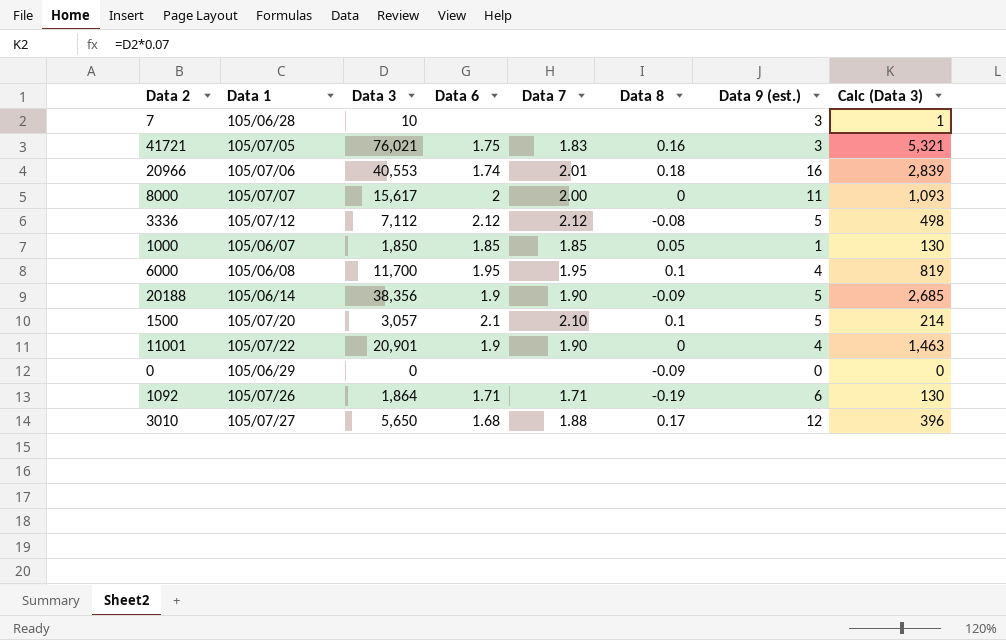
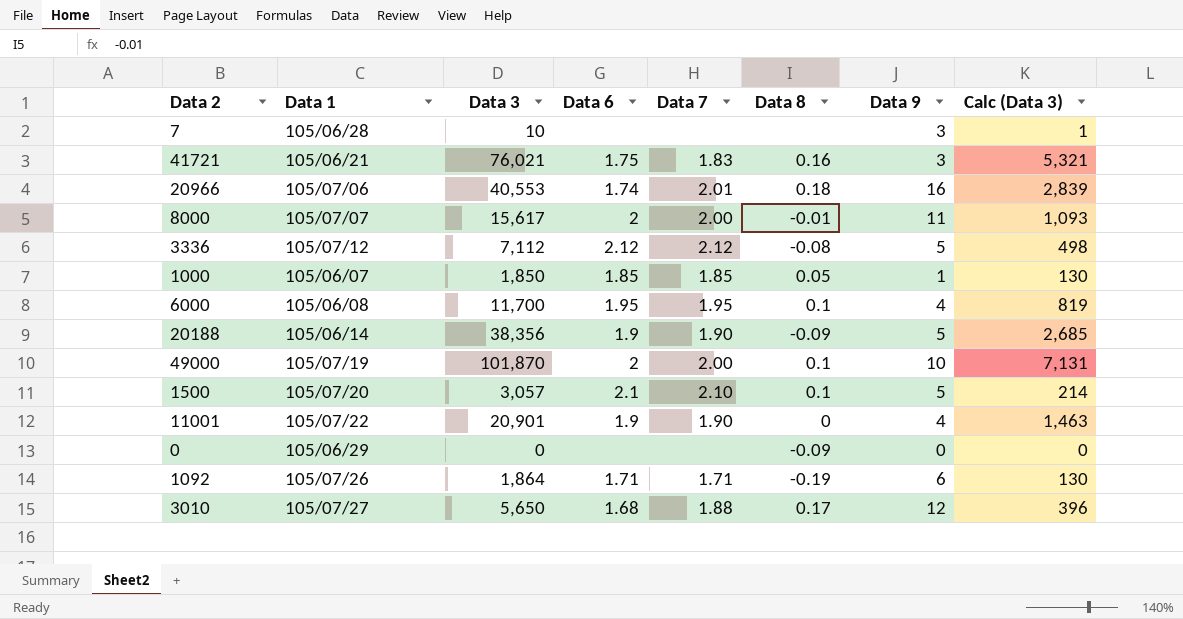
column name: Data 9 (est.) -> Data 9
41721 | Data 1: 105/07/05 -> 105/06/21
8000 | Data 8: 0 -> -0.01
row 49000: none -> 105/07/19 | 101,870 | 2 | 2.00 | 0.1 | 10 | 7,131

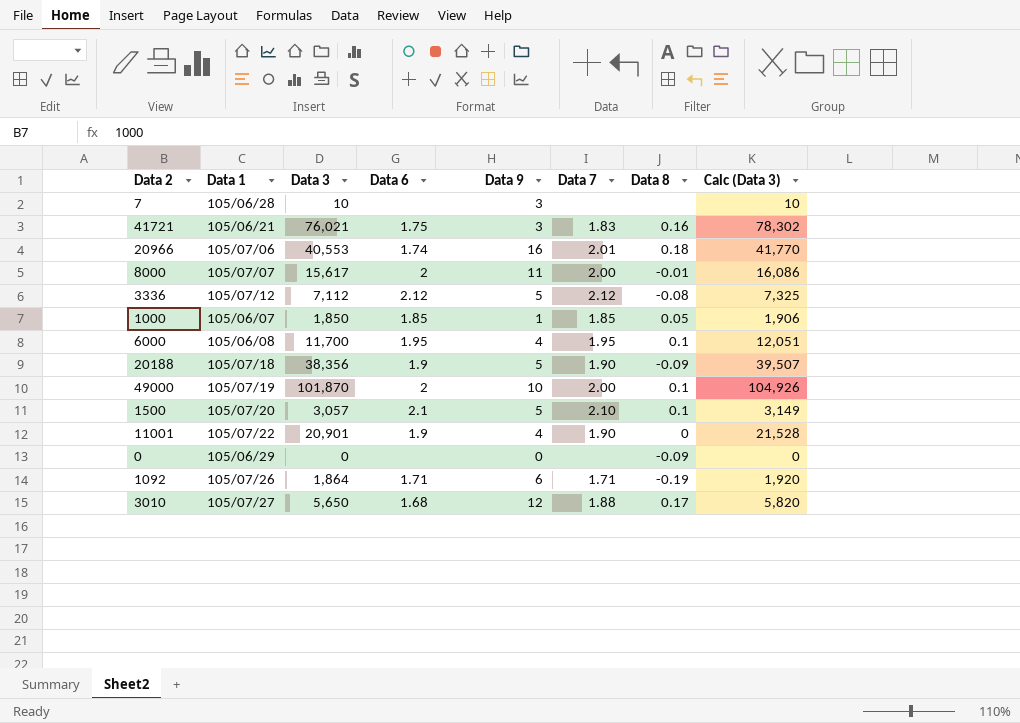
column Data 9 | position: 7 -> 5
column Calc (Data 3) | formula: [Data 3] * 0.07 -> [Data 3] * 1.03
20188 | Data 1: 105/06/14 -> 105/07/18

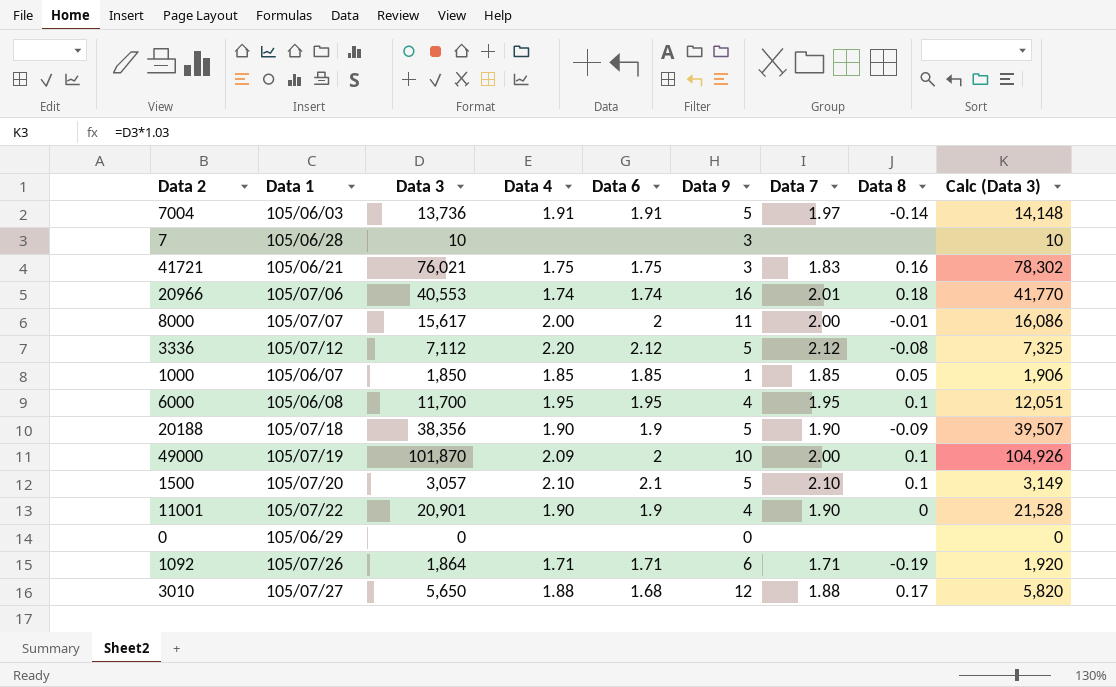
column Data 4 | position: none -> 4
row 7004: none -> 105/06/03 | 13,736 | 1.91 | 1.91 | 5 | 1.97 | -0.14 | 14,148
0 | Data 8: -0.09 -> none

